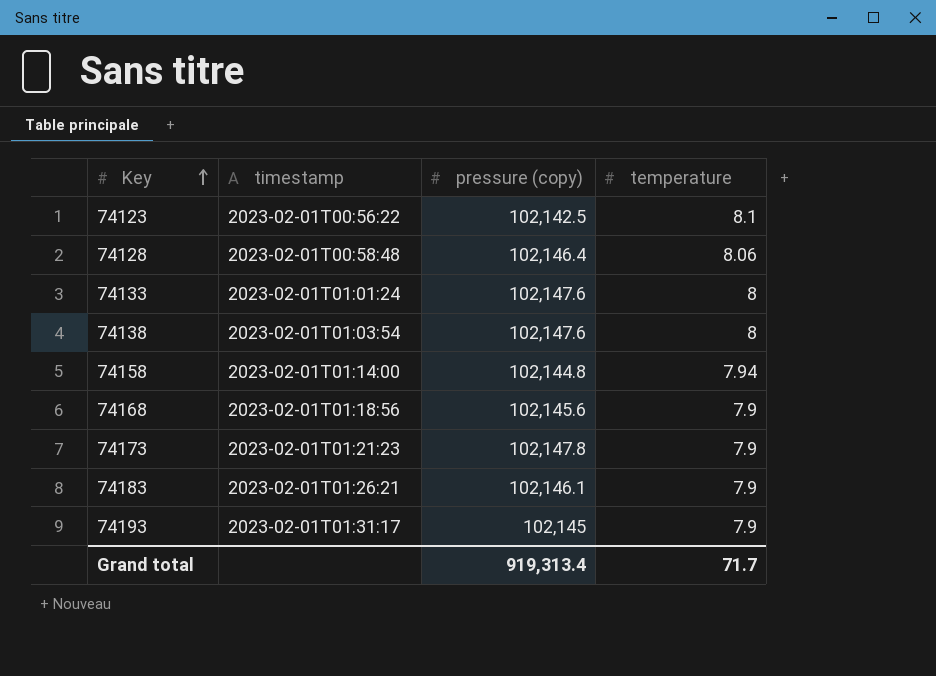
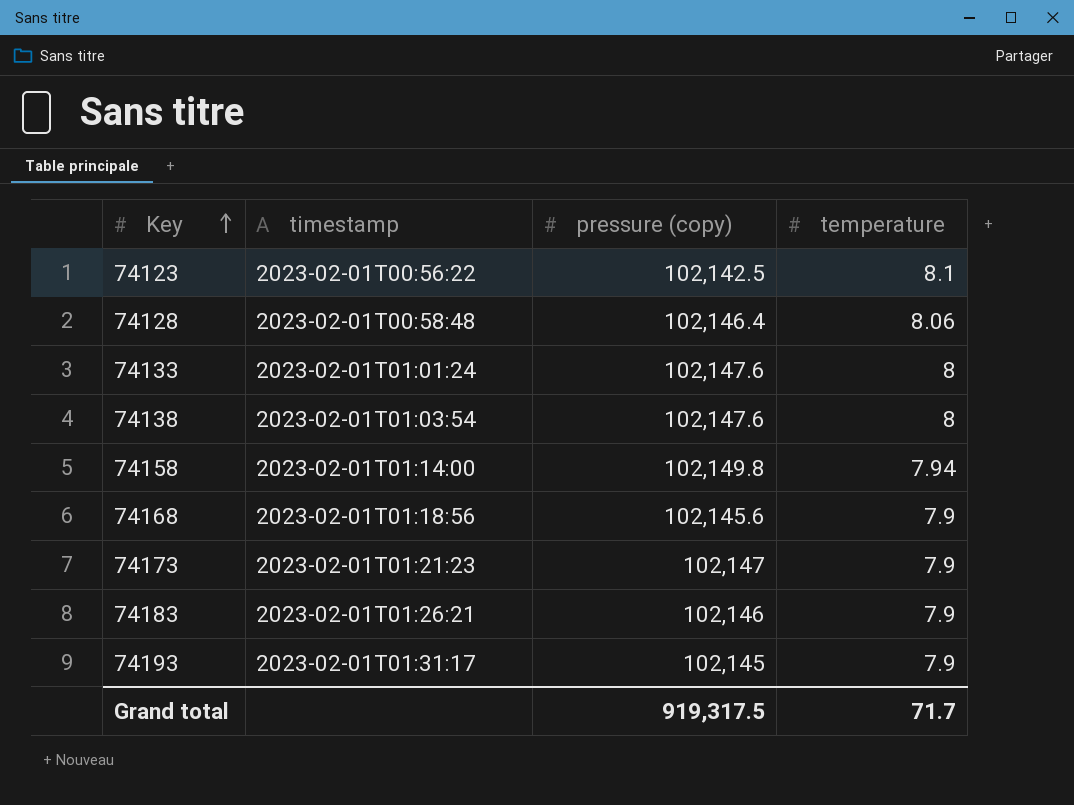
74158 | pressure (copy): 102,144.8 -> 102,149.8
74173 | pressure (copy): 102,147.8 -> 102,147
74183 | pressure (copy): 102,146.1 -> 102,146
Grand total | pressure (copy): 919,313.4 -> 919,317.5

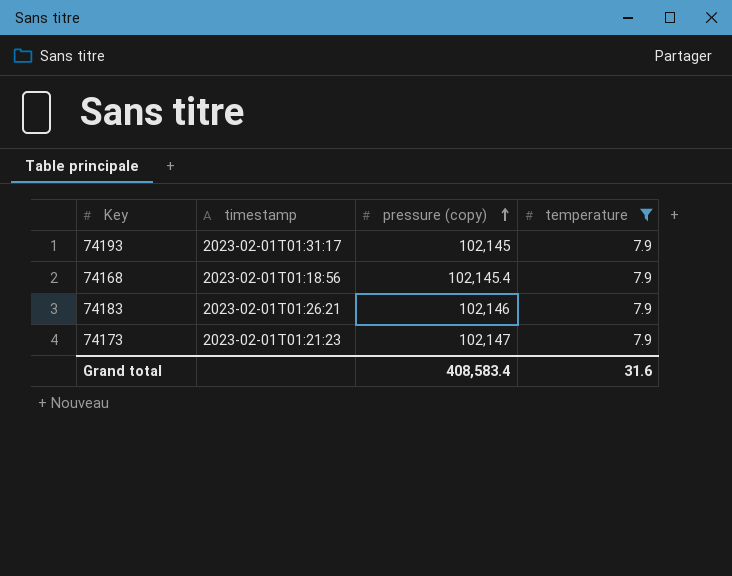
filter: none -> temperature = 7.9
row order: Key ascending -> pressure (copy) ascending
74168 | pressure (copy): 102,145.6 -> 102,145.4
Grand total | pressure (copy): 919,317.5 -> 408,583.4
Grand total | temperature: 71.7 -> 31.6

